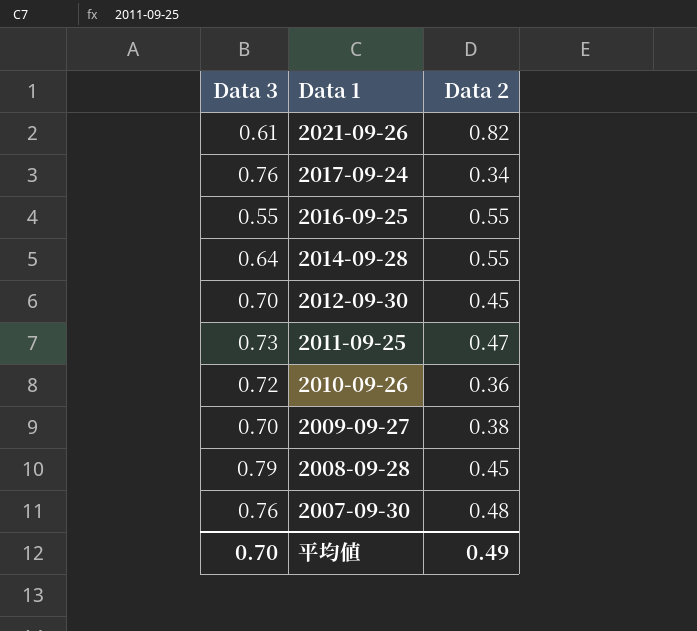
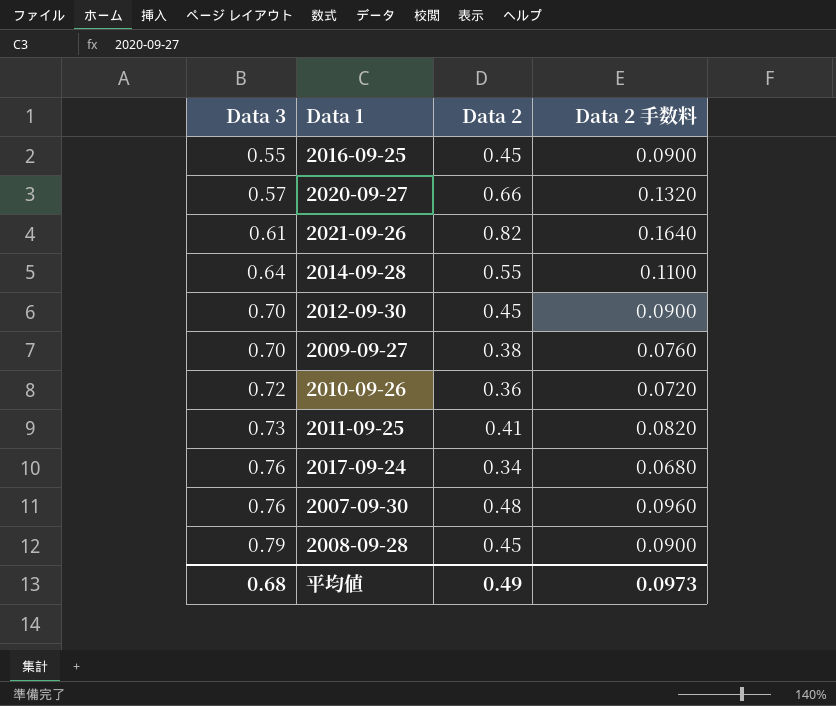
row order: Data 1 descending -> Data 3 ascending
column Data 2 手数料 | formula: none -> [Data 2] * 0.2
2016-09-25 | Data 2: 0.55 -> 0.45
row 2020-09-27: none -> 0.57 | 0.66 | 0.1320
2011-09-25 | Data 2: 0.47 -> 0.41
平均値 | Data 3: 0.70 -> 0.68

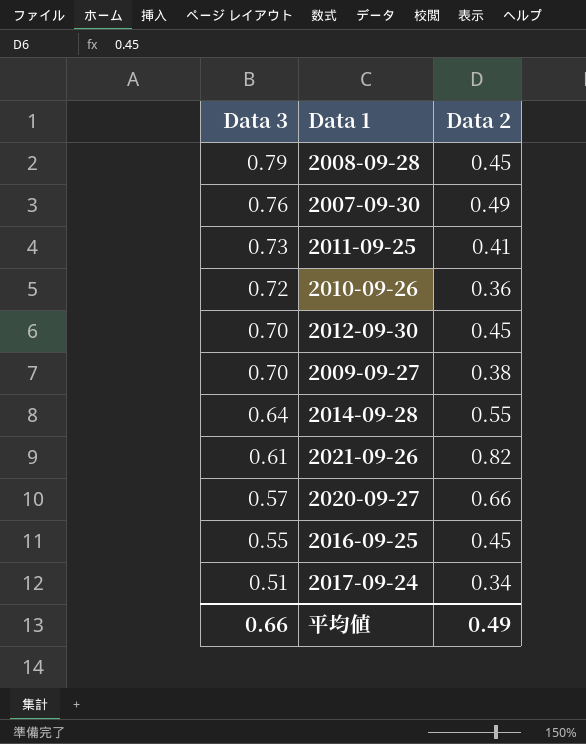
row order: Data 3 ascending -> Data 3 descending
column Data 2 手数料 | formula: [Data 2] * 0.2 -> none
2007-09-30 | Data 2: 0.48 -> 0.49
2017-09-24 | Data 3: 0.76 -> 0.51
平均値 | Data 3: 0.68 -> 0.66

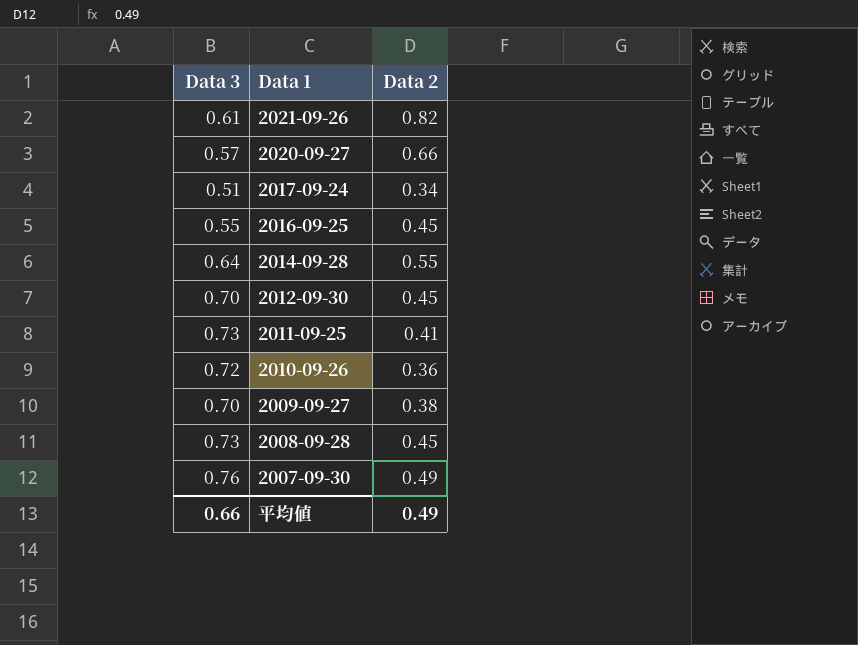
row order: Data 3 descending -> Data 1 descending
2008-09-28 | Data 3: 0.79 -> 0.73

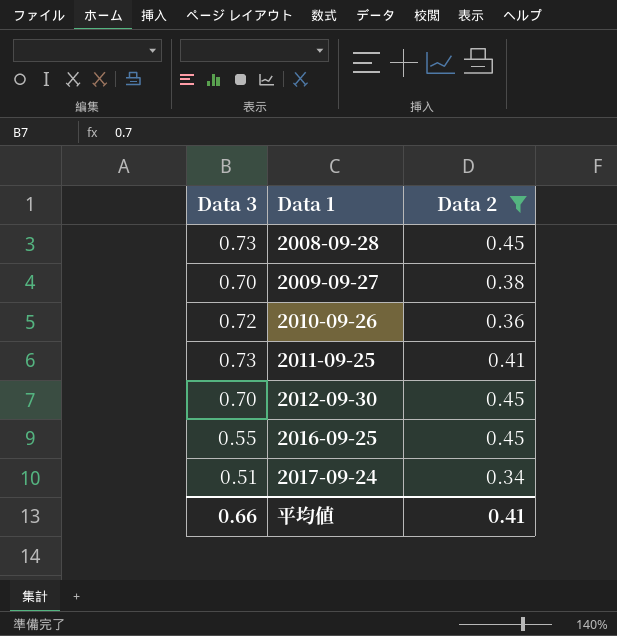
filter: none -> Data 2 <= 0.45
row order: Data 1 descending -> Data 1 ascending
平均値 | Data 2: 0.49 -> 0.41

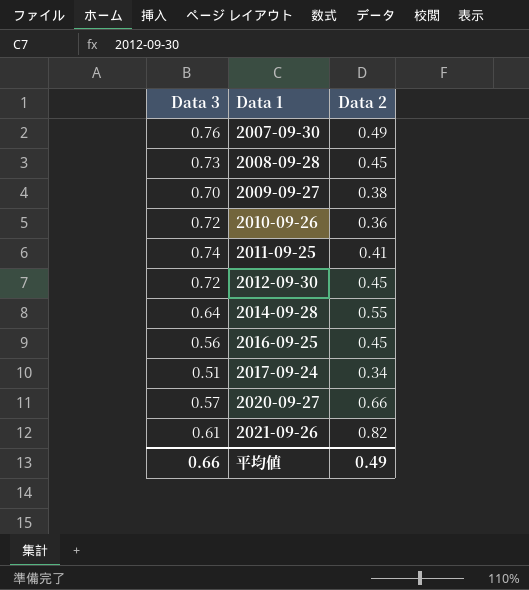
filter: Data 2 <= 0.45 -> none
2011-09-25 | Data 3: 0.73 -> 0.74
2012-09-30 | Data 3: 0.70 -> 0.72
2016-09-25 | Data 3: 0.55 -> 0.56
平均値 | Data 2: 0.41 -> 0.49

